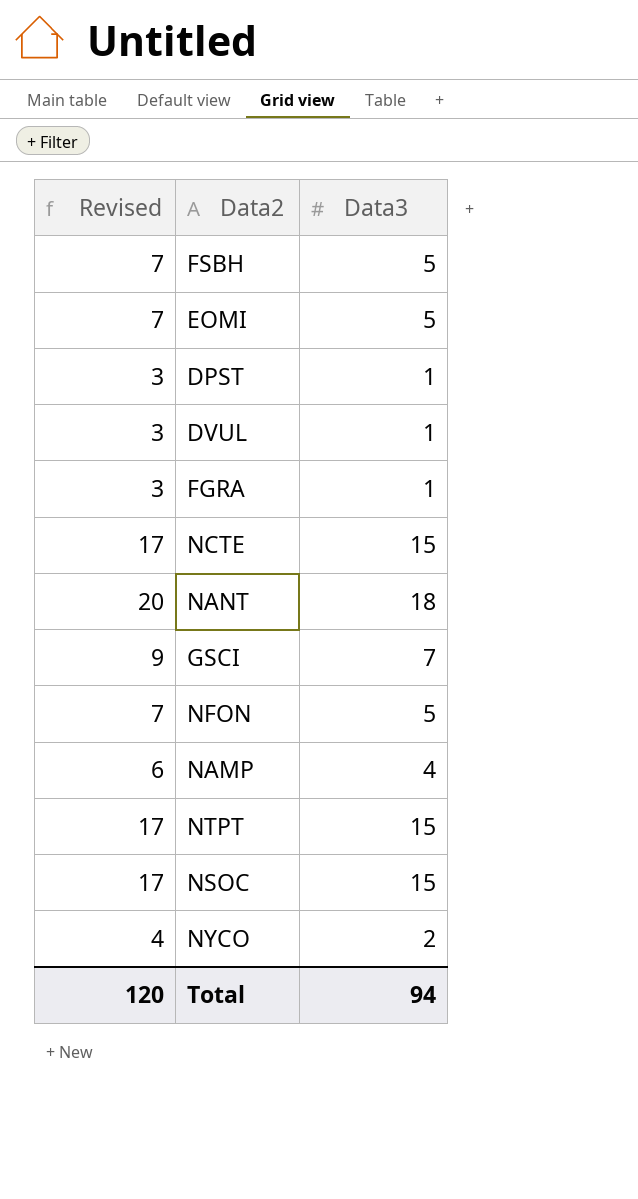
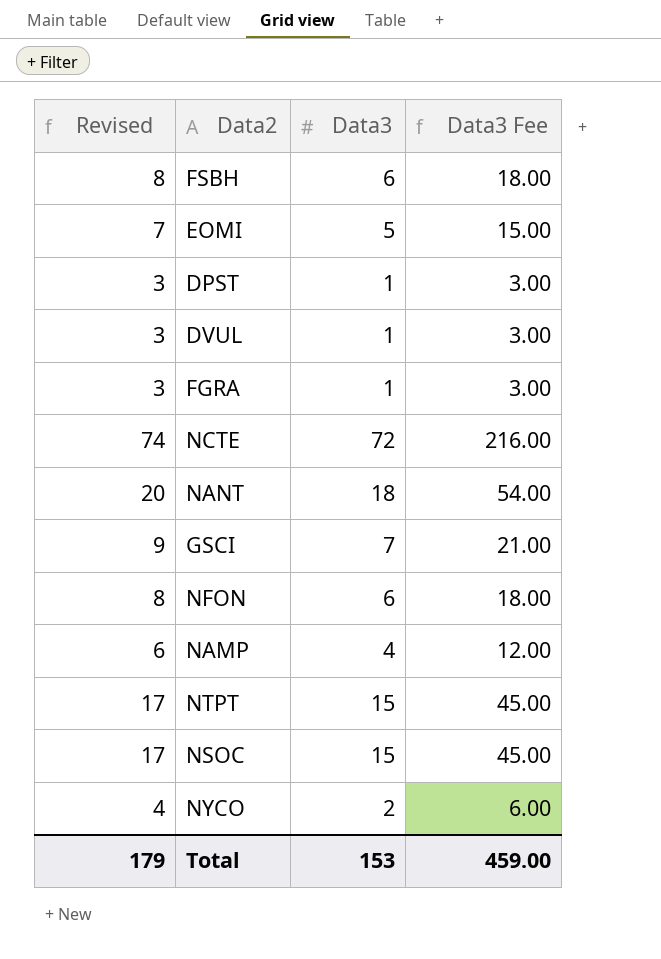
column Data3 Fee | formula: none -> [Data3] * 3
FSBH | Revised: 7 -> 8
FSBH | Data3: 5 -> 6
NCTE | Revised: 17 -> 74
NCTE | Data3: 15 -> 72
NFON | Revised: 7 -> 8
NFON | Data3: 5 -> 6
Total | Revised: 120 -> 179
Total | Data3: 94 -> 153

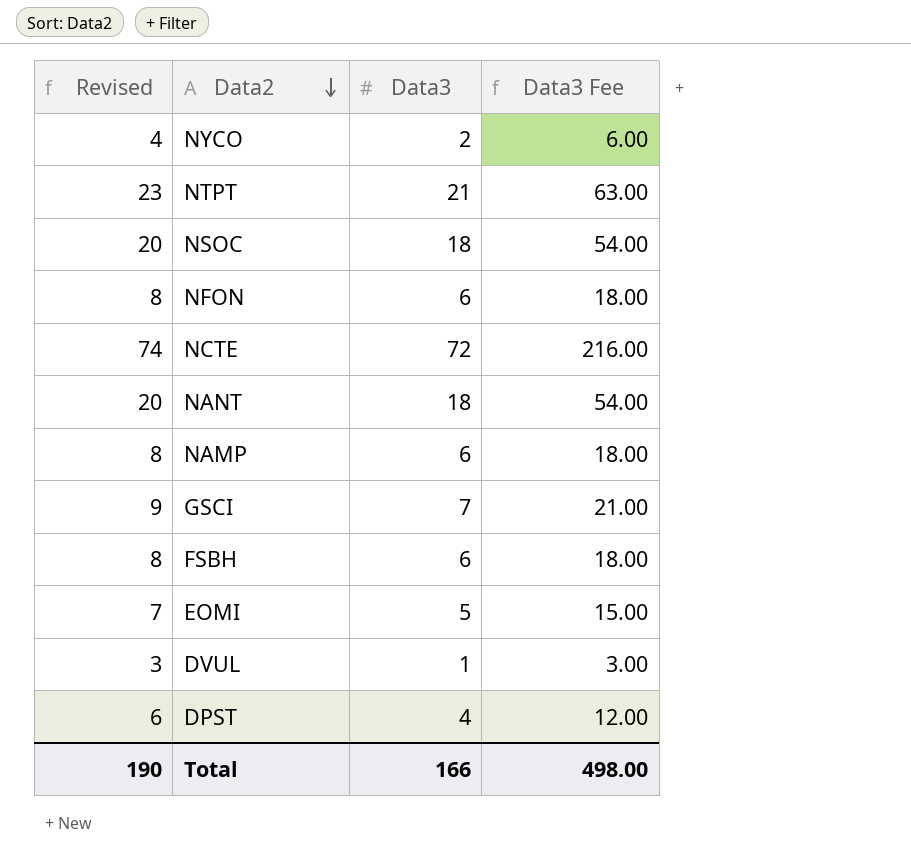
row order: none -> Data2 descending
row FGRA: 3 | 1 | 3.00 -> none
NTPT | Revised: 17 -> 23
NTPT | Data3: 15 -> 21
NTPT | Data3 Fee: 45.00 -> 63.00
NSOC | Revised: 17 -> 20
NSOC | Data3: 15 -> 18
NSOC | Data3 Fee: 45.00 -> 54.00
NAMP | Revised: 6 -> 8
NAMP | Data3: 4 -> 6
NAMP | Data3 Fee: 12.00 -> 18.00
DPST | Revised: 3 -> 6
DPST | Data3: 1 -> 4
DPST | Data3 Fee: 3.00 -> 12.00
Total | Revised: 179 -> 190
Total | Data3: 153 -> 166
Total | Data3 Fee: 459.00 -> 498.00

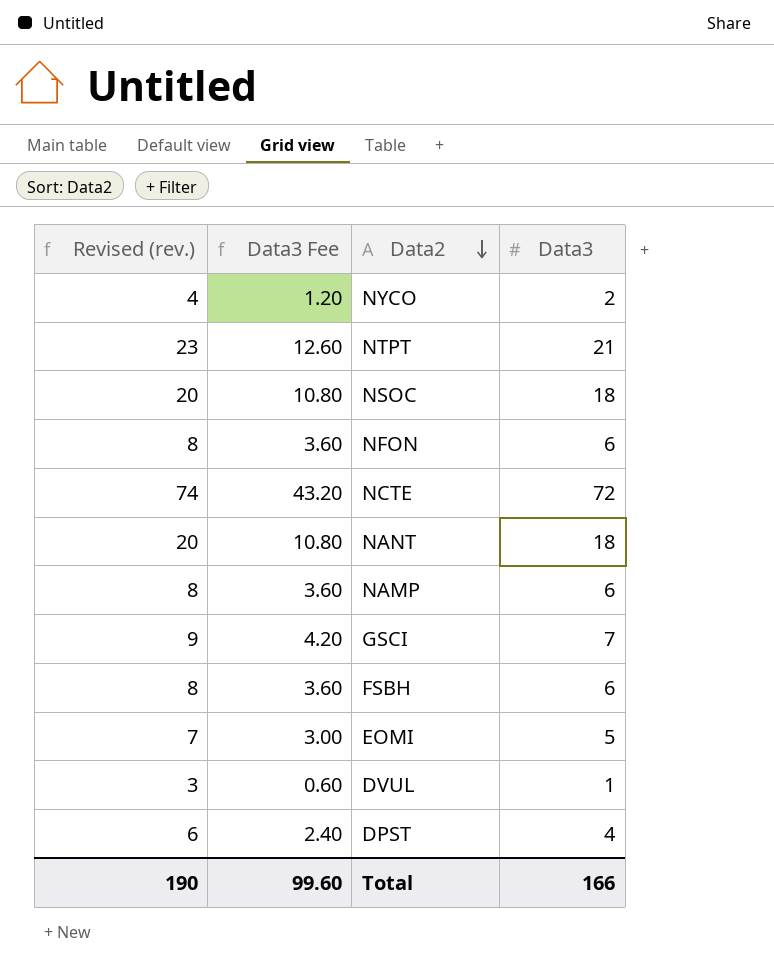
column name: Revised -> Revised (rev.)
column Data3 Fee | formula: [Data3] * 3 -> [Data3] * 0.6
column Data3 Fee | position: 4 -> 2
Total | Data3 Fee: 498.00 -> 99.60

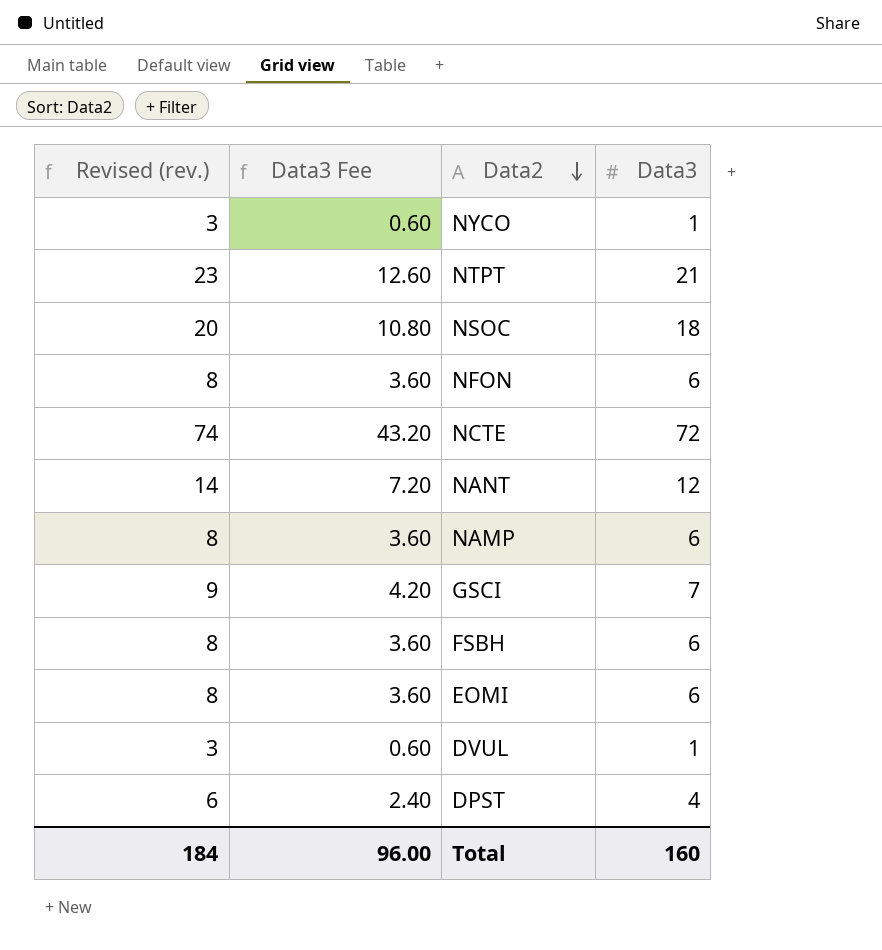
NYCO | Revised (rev.): 4 -> 3
NYCO | Data3 Fee: 1.20 -> 0.60
NYCO | Data3: 2 -> 1
NANT | Revised (rev.): 20 -> 14
NANT | Data3 Fee: 10.80 -> 7.20
NANT | Data3: 18 -> 12
EOMI | Revised (rev.): 7 -> 8
EOMI | Data3 Fee: 3.00 -> 3.60
EOMI | Data3: 5 -> 6
Total | Revised (rev.): 190 -> 184
Total | Data3 Fee: 99.60 -> 96.00
Total | Data3: 166 -> 160

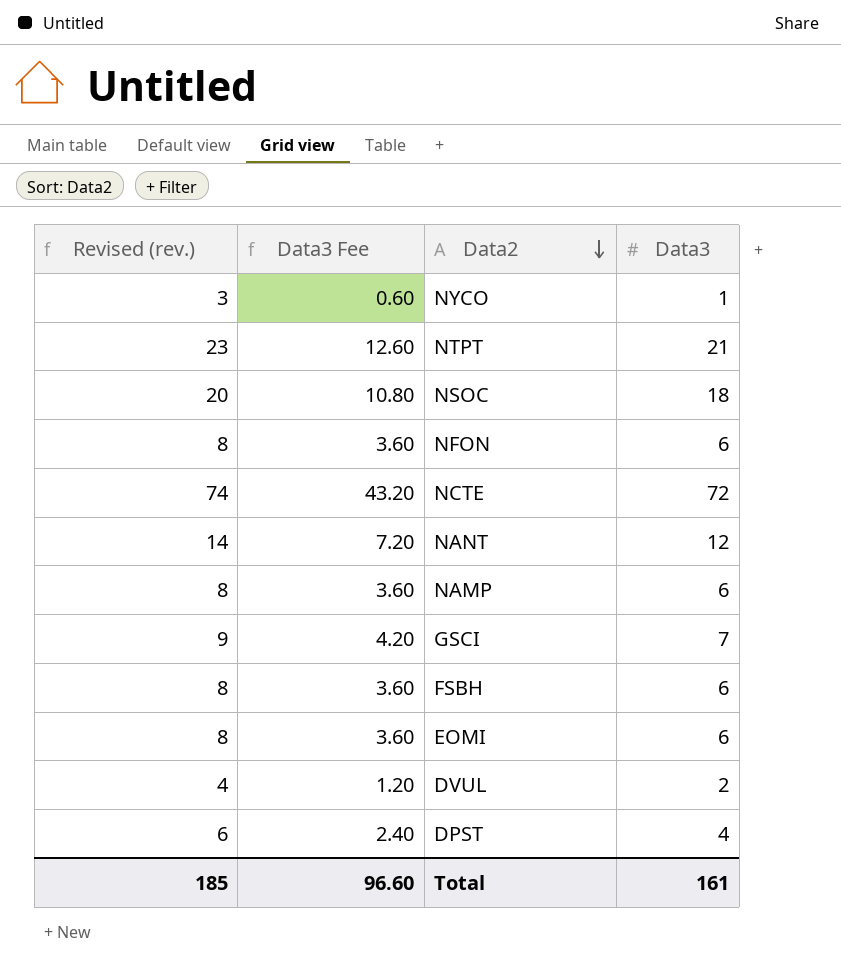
DVUL | Revised (rev.): 3 -> 4
DVUL | Data3 Fee: 0.60 -> 1.20
DVUL | Data3: 1 -> 2
Total | Revised (rev.): 184 -> 185
Total | Data3 Fee: 96.00 -> 96.60
Total | Data3: 160 -> 161

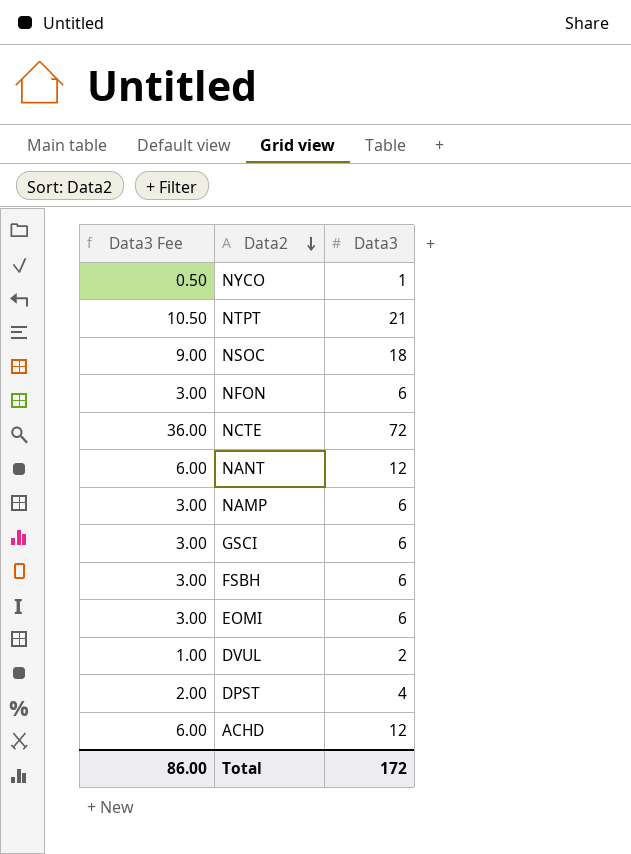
column Revised (rev.) | formula: [Data3] + 2 -> none
column Data3 Fee | formula: [Data3] * 0.6 -> [Data3] * 0.5
GSCI | Data3: 7 -> 6
row ACHD: none -> 6.00 | 12
Total | Data3 Fee: 96.60 -> 86.00
Total | Data3: 161 -> 172

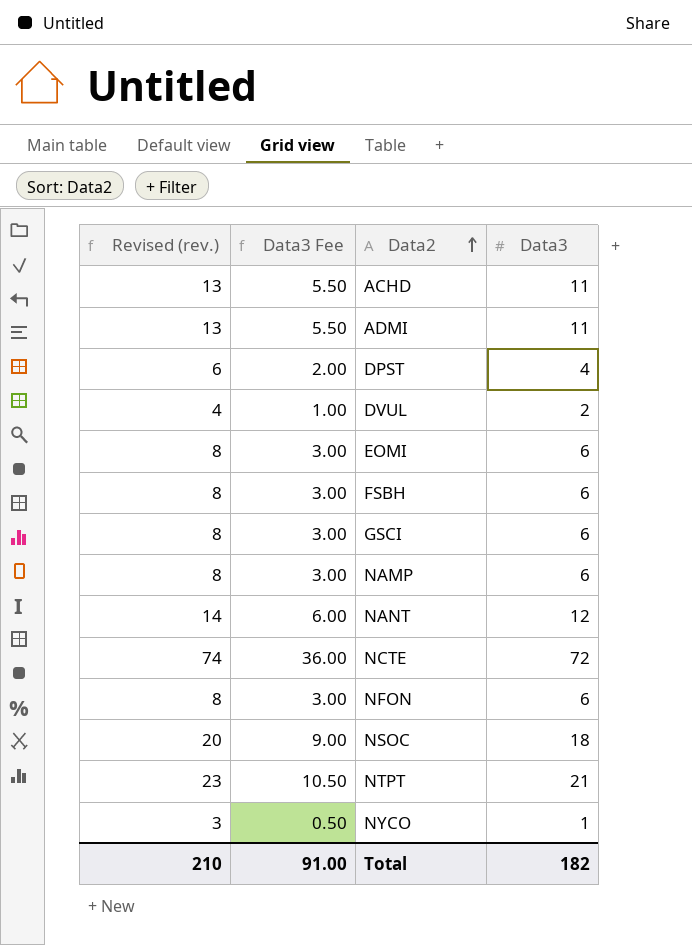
row order: Data2 descending -> Data2 ascending
column Revised (rev.) | formula: none -> [Data3] + 2
ACHD | Data3 Fee: 6.00 -> 5.50
ACHD | Data3: 12 -> 11
row ADMI: none -> 13 | 5.50 | 11
Total | Data3 Fee: 86.00 -> 91.00
Total | Data3: 172 -> 182

